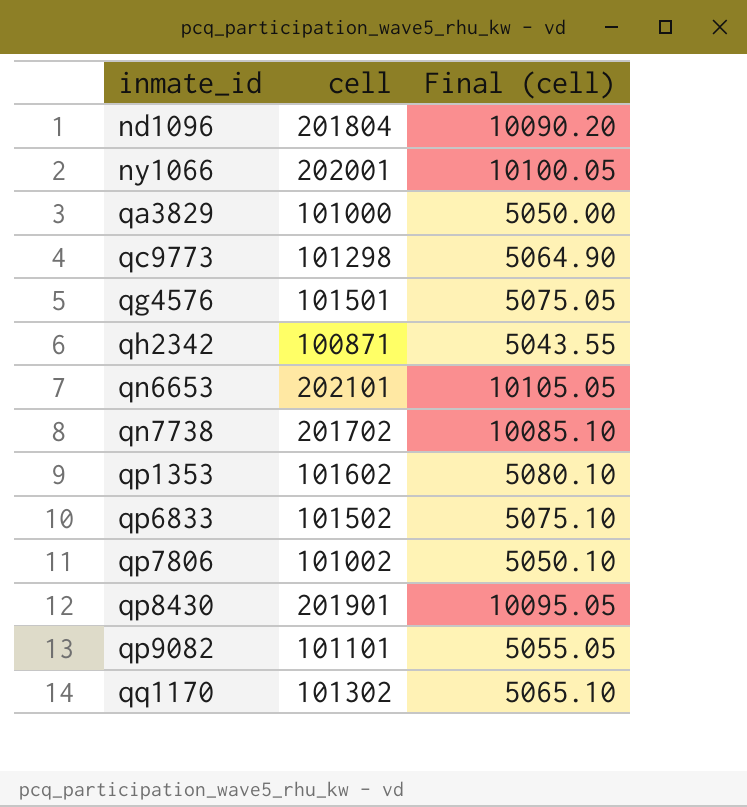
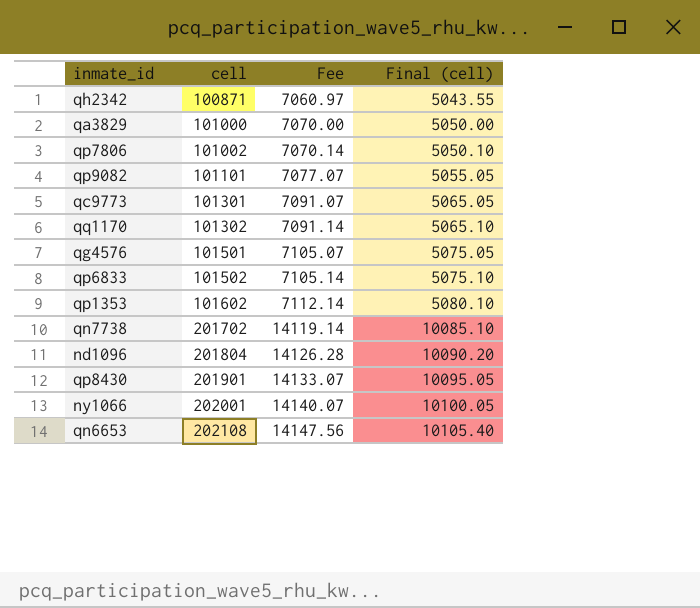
row order: inmate_id ascending -> cell ascending
column Fee | formula: none -> [cell] * 0.07
qc9773 | cell: 101298 -> 101301
qc9773 | Final (cell): 5064.90 -> 5065.05
qn6653 | cell: 202101 -> 202108
qn6653 | Final (cell): 10105.05 -> 10105.40

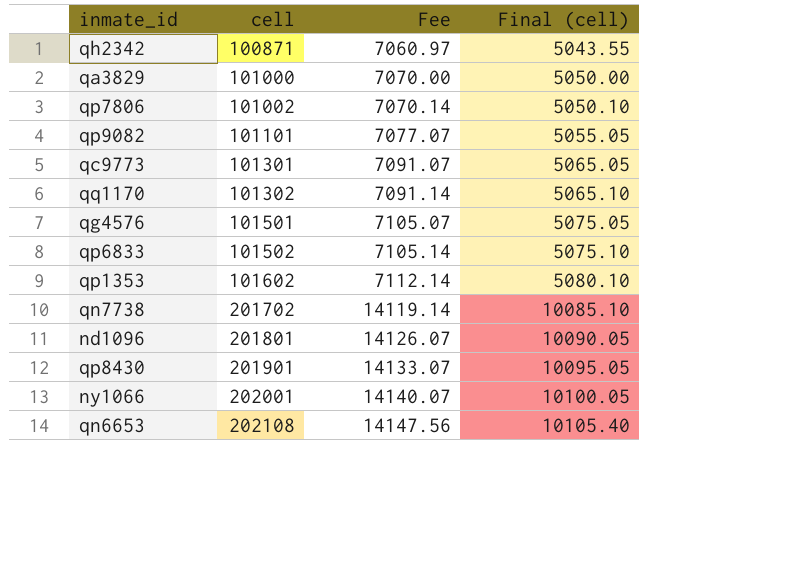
nd1096 | cell: 201804 -> 201801
nd1096 | Fee: 14126.28 -> 14126.07
nd1096 | Final (cell): 10090.20 -> 10090.05

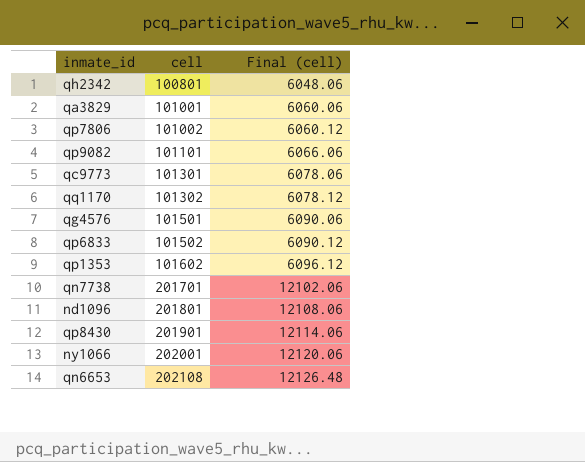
column Fee | formula: [cell] * 0.07 -> none
column Final (cell) | formula: [cell] * 0.05 -> [cell] * 0.06
qh2342 | cell: 100871 -> 100801
qa3829 | cell: 101000 -> 101001
qn7738 | cell: 201702 -> 201701

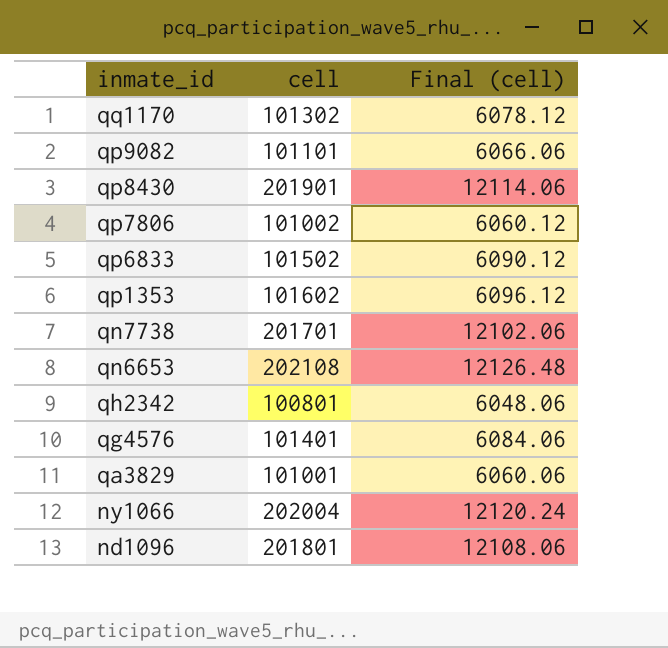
row order: cell ascending -> inmate_id descending
row qc9773: 101301 | 6078.06 -> none
qg4576 | cell: 101501 -> 101401
qg4576 | Final (cell): 6090.06 -> 6084.06
ny1066 | cell: 202001 -> 202004
ny1066 | Final (cell): 12120.06 -> 12120.24

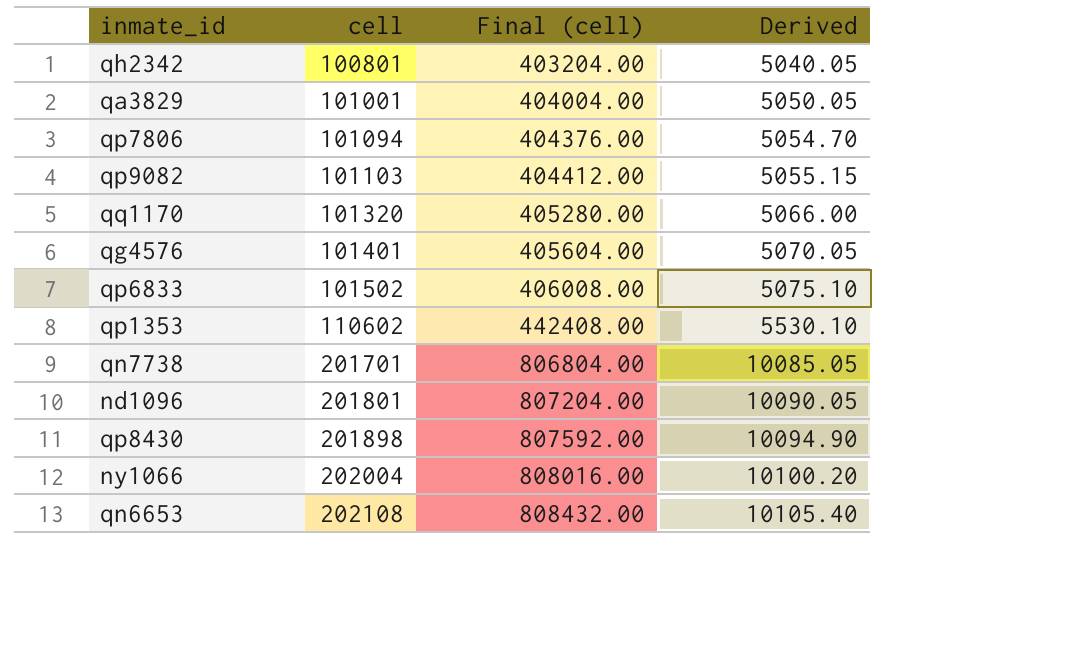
row order: inmate_id descending -> cell ascending
column Final (cell) | formula: [cell] * 0.06 -> [cell] * 4
column Derived | formula: none -> [cell] * 0.05
qp7806 | cell: 101002 -> 101094
qp9082 | cell: 101101 -> 101103
qq1170 | cell: 101302 -> 101320
qp1353 | cell: 101602 -> 110602
qp8430 | cell: 201901 -> 201898

